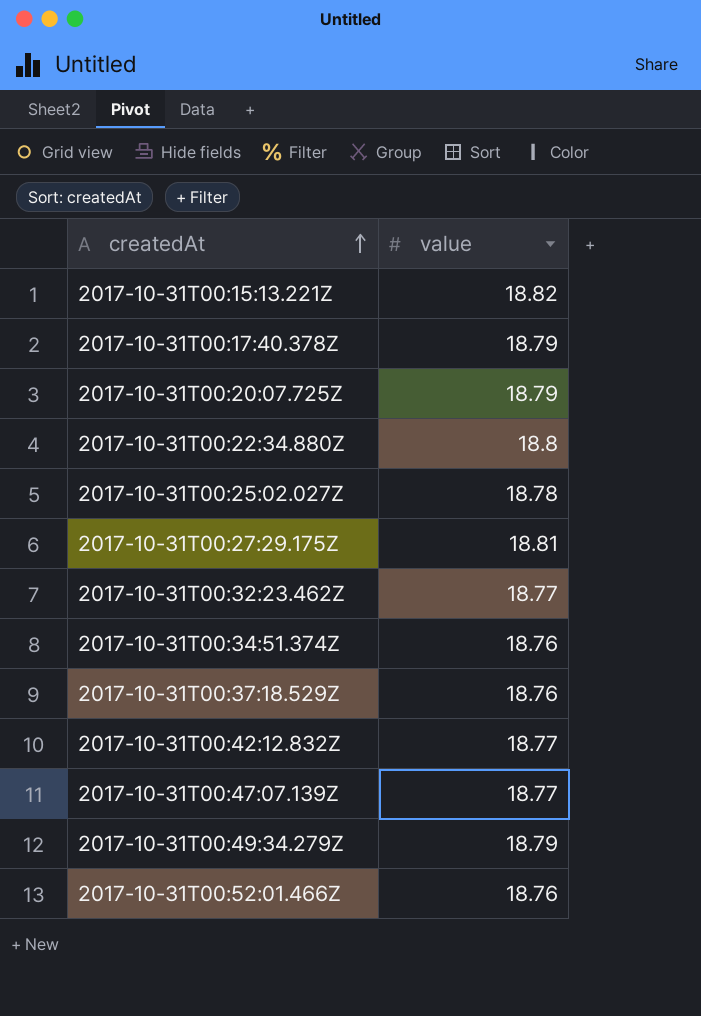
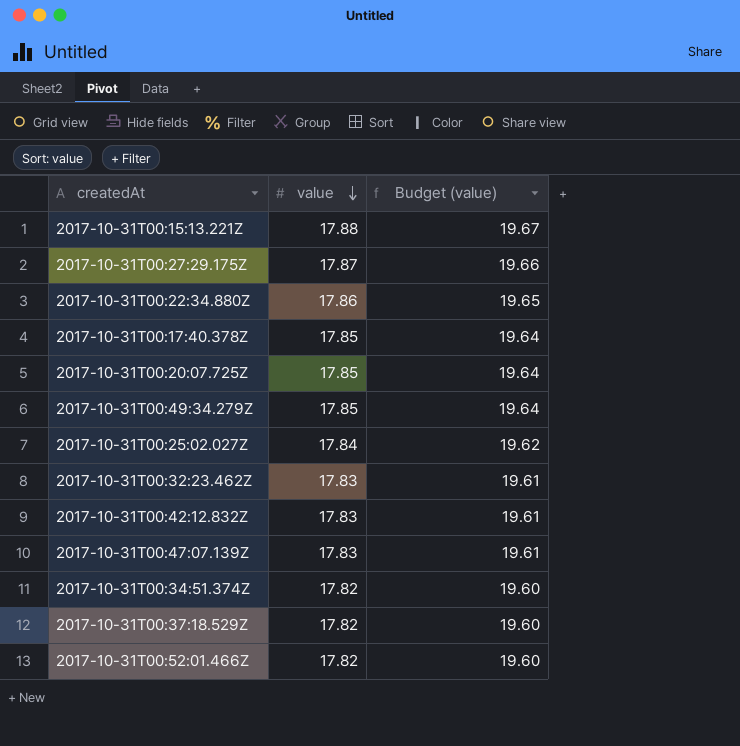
row order: createdAt ascending -> value descending
column Budget (value) | formula: none -> [value] * 1.1
2017-10-31T00:15:13.221Z | value: 18.82 -> 17.88
2017-10-31T00:27:29.175Z | value: 18.81 -> 17.87
2017-10-31T00:22:34.880Z | value: 18.8 -> 17.86
2017-10-31T00:17:40.378Z | value: 18.79 -> 17.85
2017-10-31T00:20:07.725Z | value: 18.79 -> 17.85
2017-10-31T00:49:34.279Z | value: 18.79 -> 17.85
2017-10-31T00:25:02.027Z | value: 18.78 -> 17.84
2017-10-31T00:32:23.462Z | value: 18.77 -> 17.83
2017-10-31T00:42:12.832Z | value: 18.77 -> 17.83
2017-10-31T00:47:07.139Z | value: 18.77 -> 17.83
2017-10-31T00:34:51.374Z | value: 18.76 -> 17.82
2017-10-31T00:37:18.529Z | value: 18.76 -> 17.82
2017-10-31T00:52:01.466Z | value: 18.76 -> 17.82

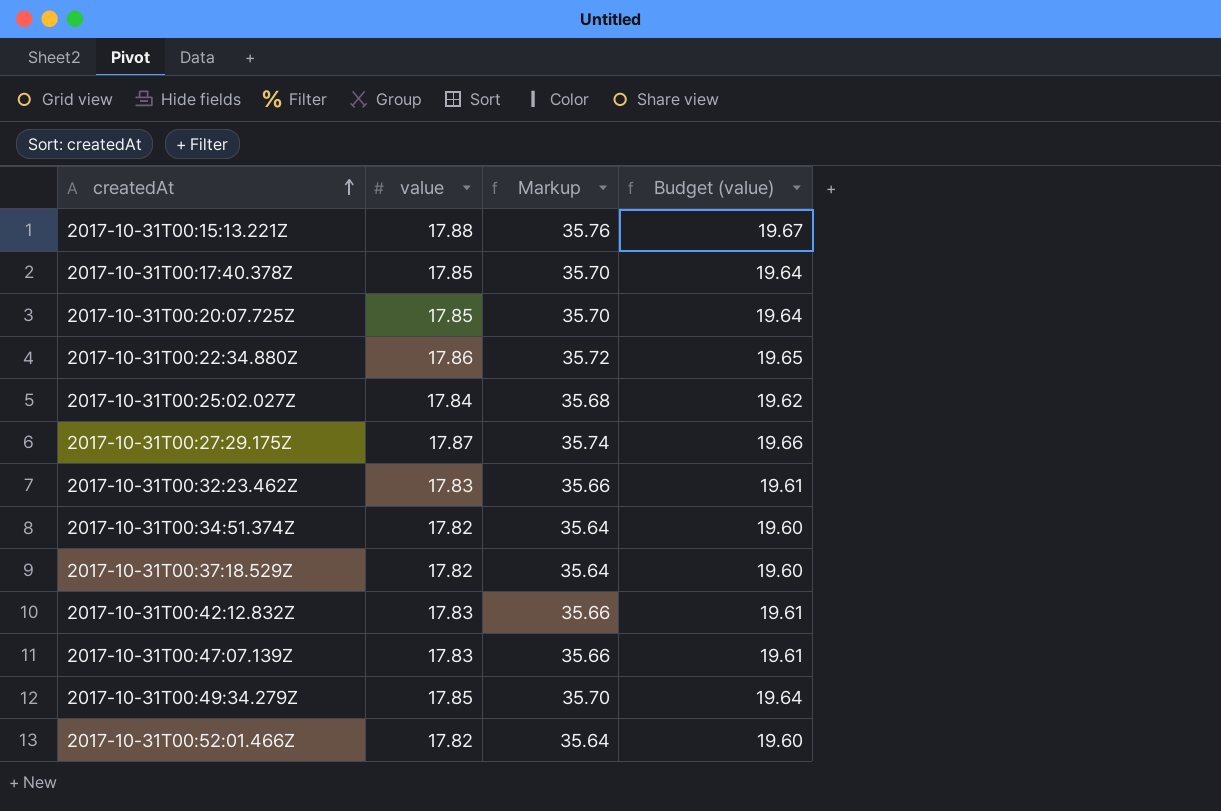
row order: value descending -> createdAt ascending
column Markup | formula: none -> [value] * 2

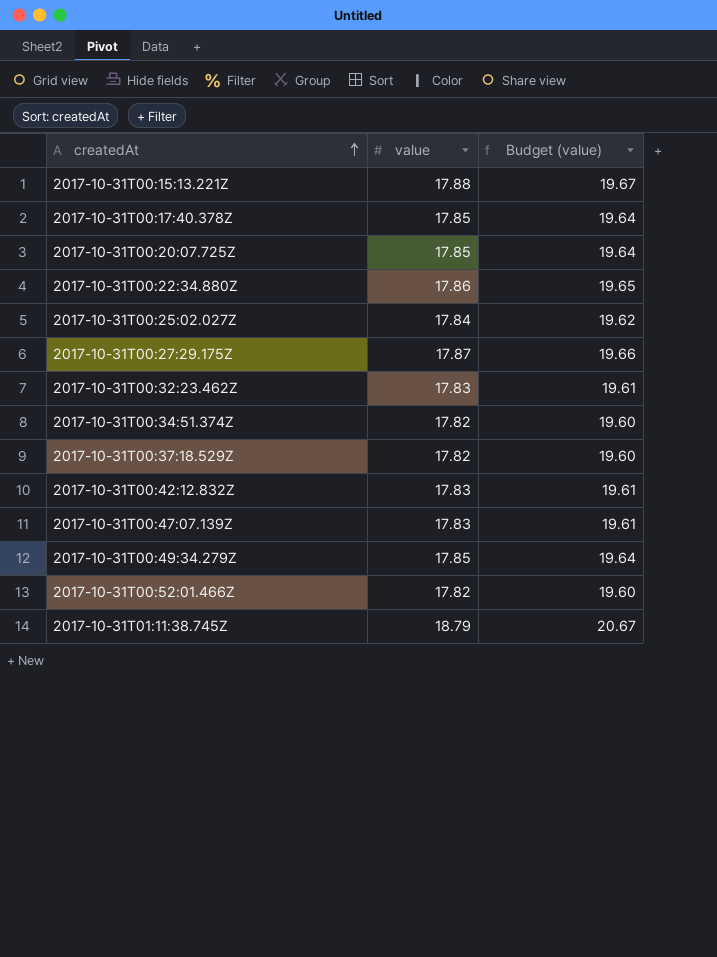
column Markup | formula: [value] * 2 -> none
row 2017-10-31T01:11:38.745Z: none -> 18.79 | 20.67

